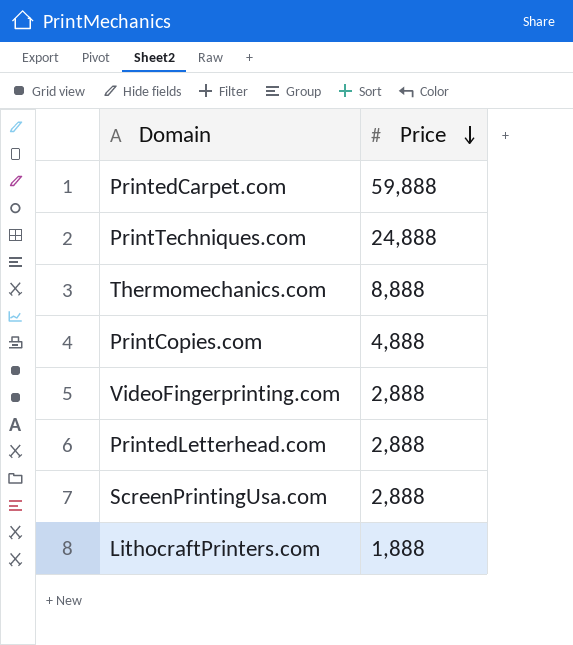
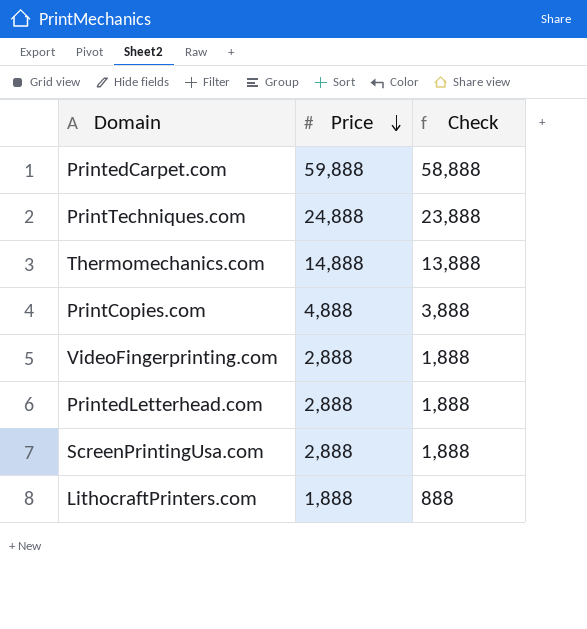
column Check | formula: none -> [Price] - 1000
Thermomechanics.com | Price: 8,888 -> 14,888

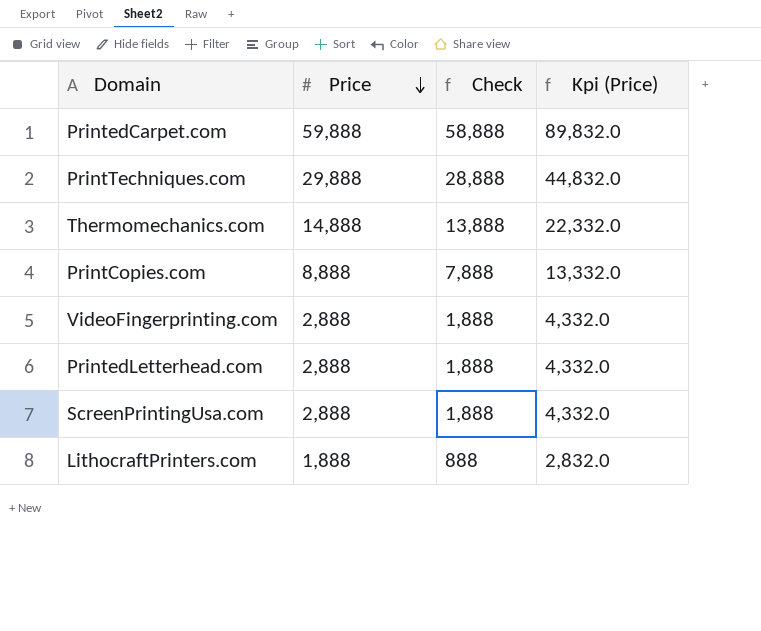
column Kpi (Price) | formula: none -> [Price] * 1.5
PrintTechniques.com | Price: 24,888 -> 29,888
PrintTechniques.com | Check: 23,888 -> 28,888
PrintCopies.com | Price: 4,888 -> 8,888
PrintCopies.com | Check: 3,888 -> 7,888

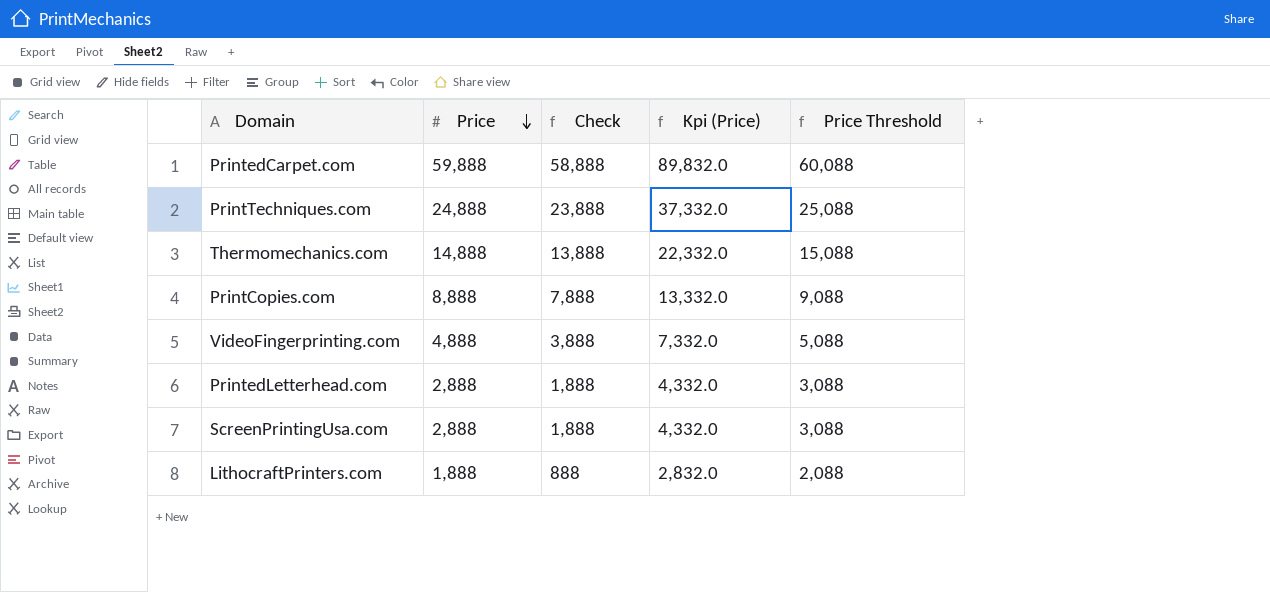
column Price Threshold | formula: none -> [Price] + 200
PrintTechniques.com | Price: 29,888 -> 24,888
PrintTechniques.com | Check: 28,888 -> 23,888
PrintTechniques.com | Kpi (Price): 44,832.0 -> 37,332.0
VideoFingerprinting.com | Price: 2,888 -> 4,888
VideoFingerprinting.com | Check: 1,888 -> 3,888
VideoFingerprinting.com | Kpi (Price): 4,332.0 -> 7,332.0

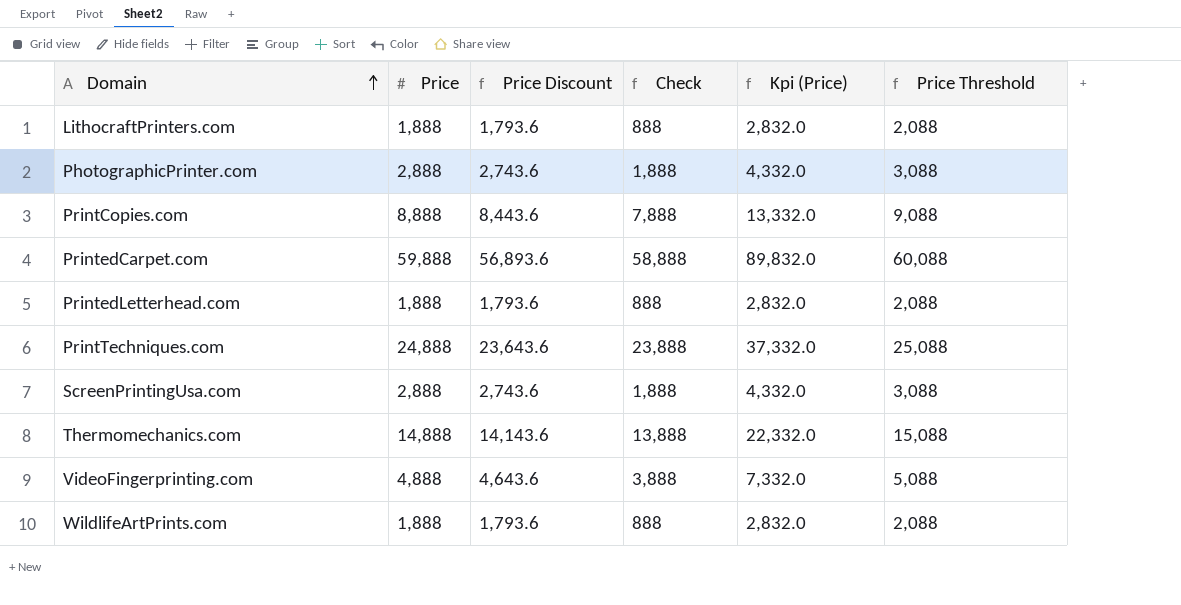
row order: Price descending -> Domain ascending
column Price Discount | formula: none -> [Price] * 0.95
row PhotographicPrinter.com: none -> 2,888 | 2,743.6 | 1,888 | 4,332.0 | 3,088
PrintedLetterhead.com | Price: 2,888 -> 1,888
PrintedLetterhead.com | Check: 1,888 -> 888
PrintedLetterhead.com | Kpi (Price): 4,332.0 -> 2,832.0
PrintedLetterhead.com | Price Threshold: 3,088 -> 2,088
row WildlifeArtPrints.com: none -> 1,888 | 1,793.6 | 888 | 2,832.0 | 2,088

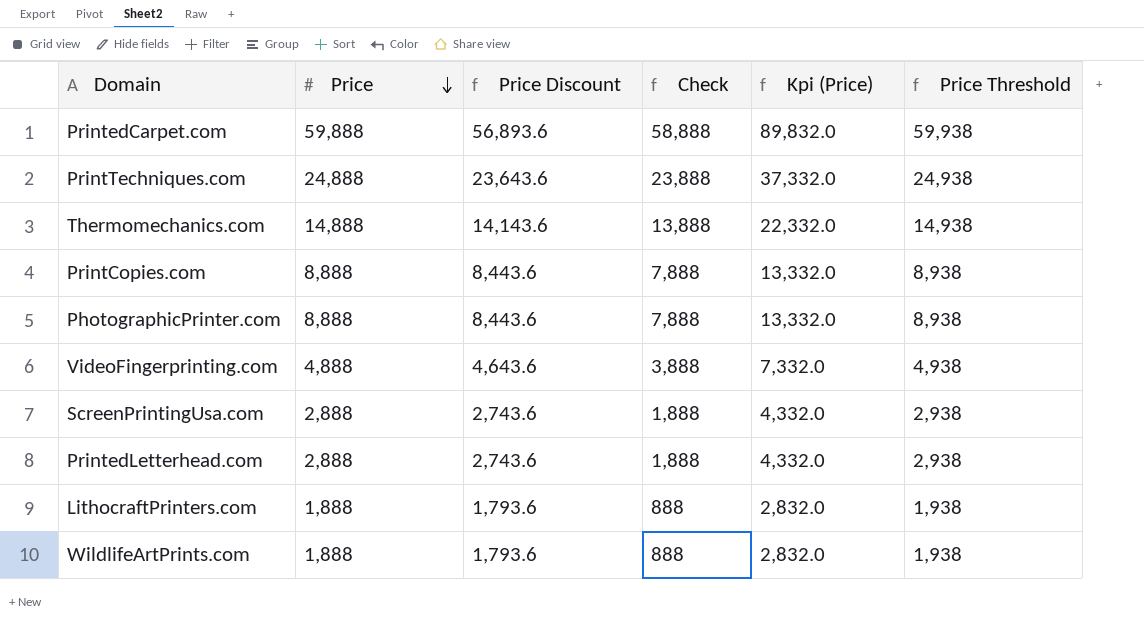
row order: Domain ascending -> Price descending
column Price Threshold | formula: [Price] + 200 -> [Price] + 50
PhotographicPrinter.com | Price: 2,888 -> 8,888
PhotographicPrinter.com | Price Discount: 2,743.6 -> 8,443.6
PhotographicPrinter.com | Check: 1,888 -> 7,888
PhotographicPrinter.com | Kpi (Price): 4,332.0 -> 13,332.0
PrintedLetterhead.com | Price: 1,888 -> 2,888
PrintedLetterhead.com | Price Discount: 1,793.6 -> 2,743.6
PrintedLetterhead.com | Check: 888 -> 1,888
PrintedLetterhead.com | Kpi (Price): 2,832.0 -> 4,332.0

